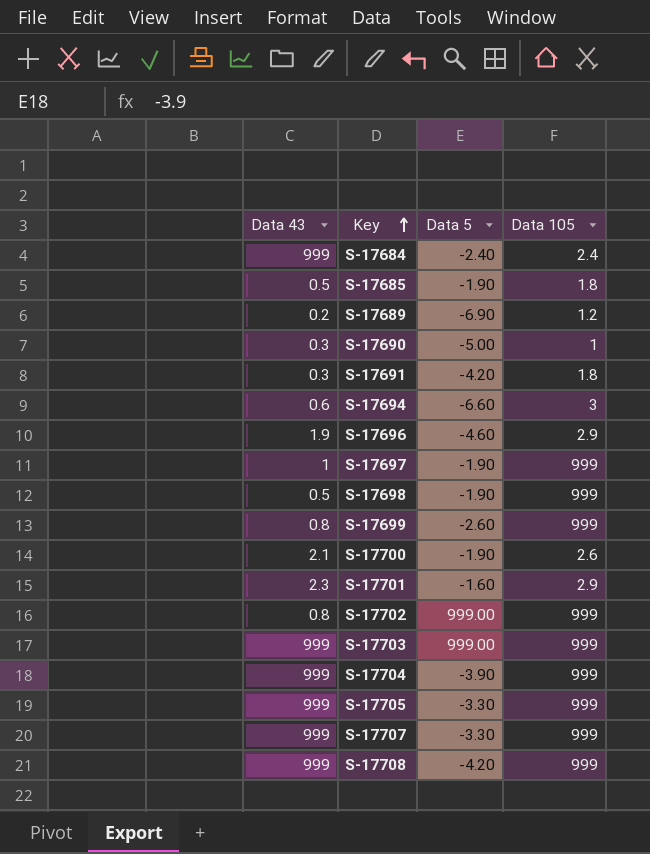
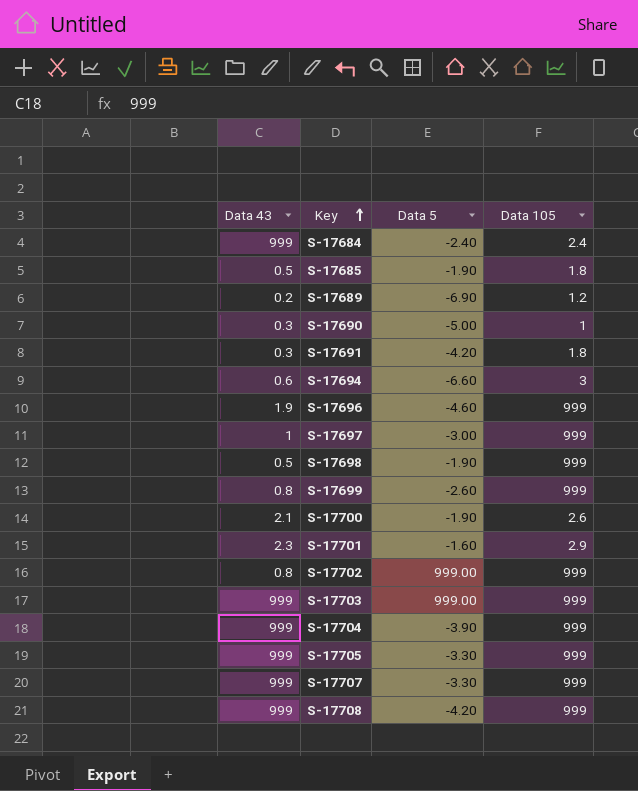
S-17696 | Data 105: 2.9 -> 999
S-17697 | Data 5: -1.90 -> -3.00

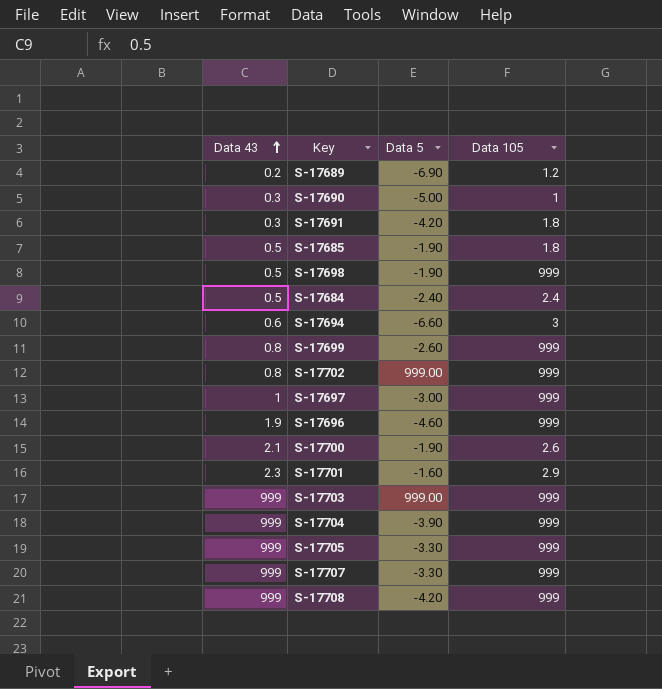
row order: Key ascending -> Data 43 ascending
S-17684 | Data 43: 999 -> 0.5

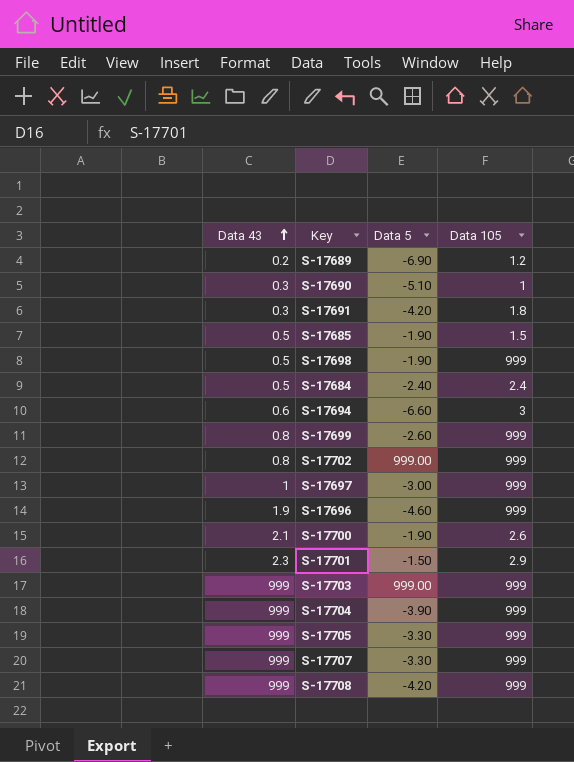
S-17690 | Data 5: -5.00 -> -5.10
S-17685 | Data 105: 1.8 -> 1.5
S-17701 | Data 5: -1.60 -> -1.50

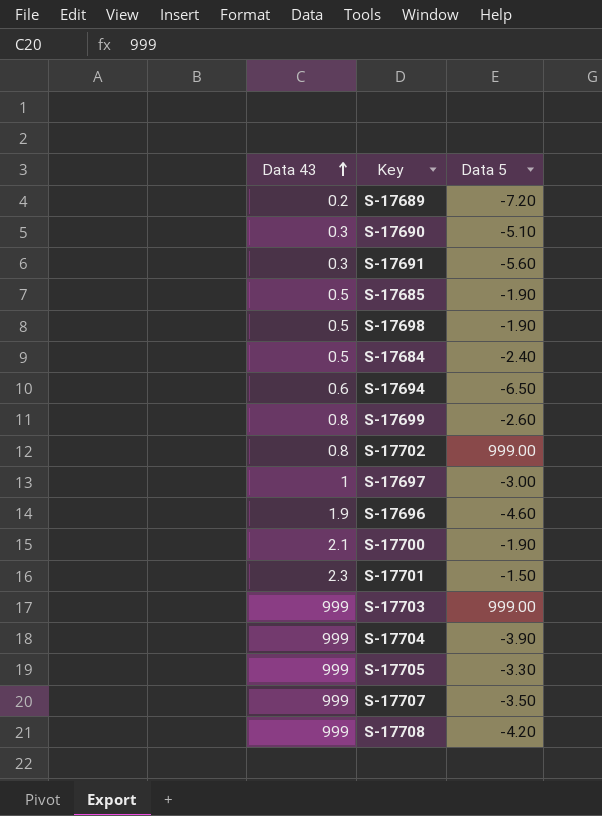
column Data 105 | position: 4 -> none
S-17689 | Data 5: -6.90 -> -7.20
S-17691 | Data 5: -4.20 -> -5.60
S-17694 | Data 5: -6.60 -> -6.50
S-17707 | Data 5: -3.30 -> -3.50

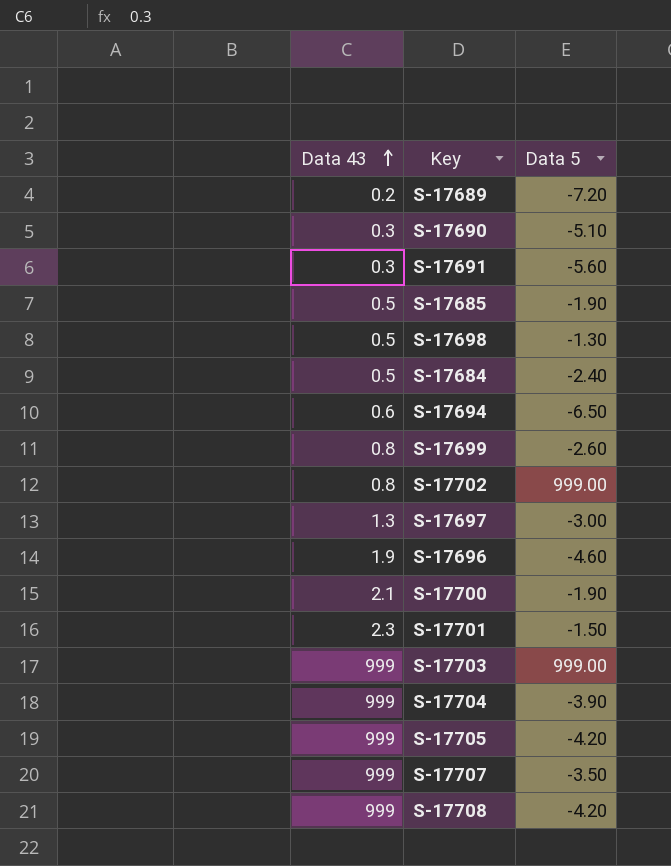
S-17698 | Data 5: -1.90 -> -1.30
S-17697 | Data 43: 1 -> 1.3
S-17705 | Data 5: -3.30 -> -4.20

